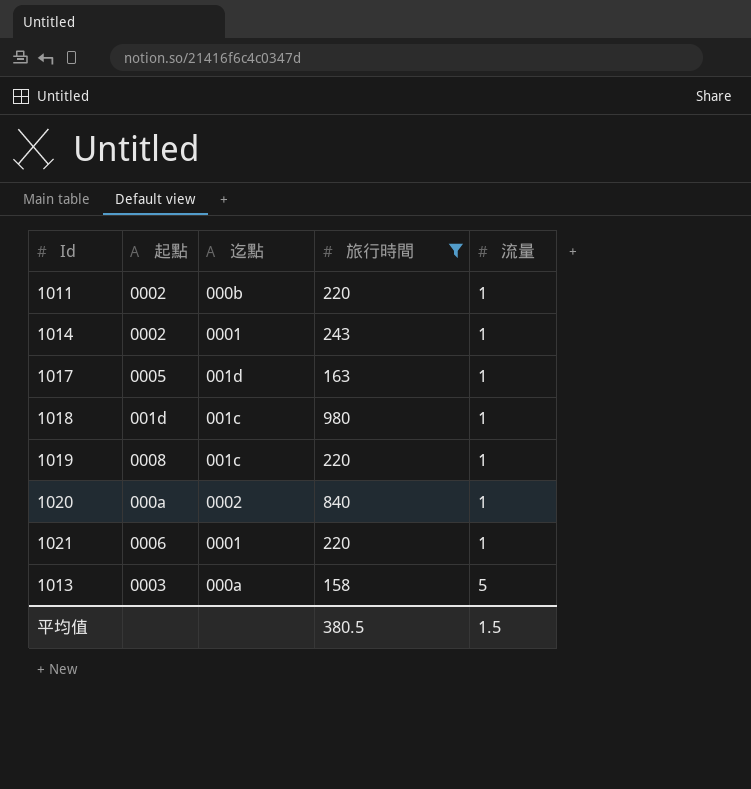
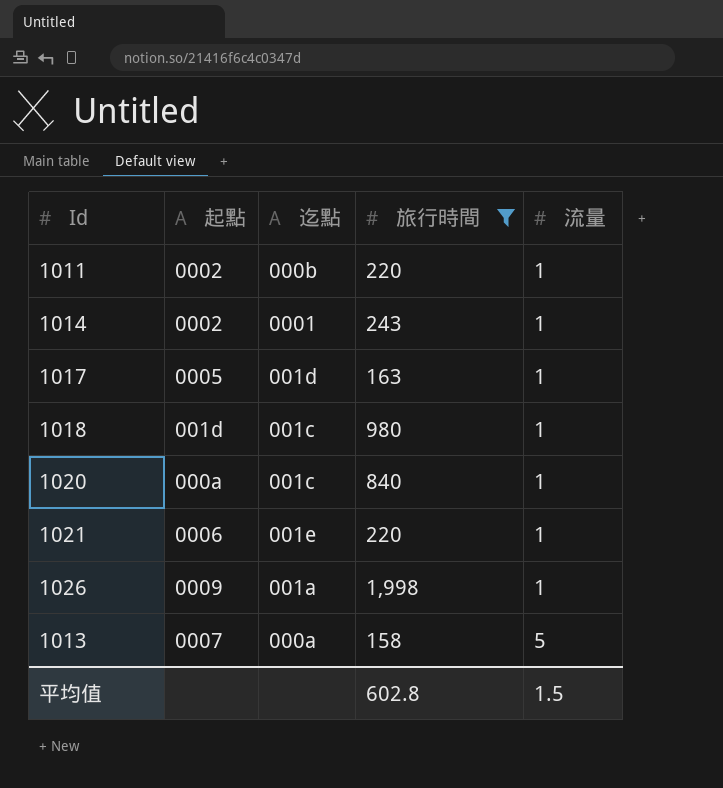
row 1019: 0008 | 001c | 220 | 1 -> none
1020 | 迄點: 0002 -> 001c
1021 | 迄點: 0001 -> 001e
row 1026: none -> 0009 | 001a | 1,998 | 1
1013 | 起點: 0003 -> 0007
平均值 | 旅行時間: 380.5 -> 602.8

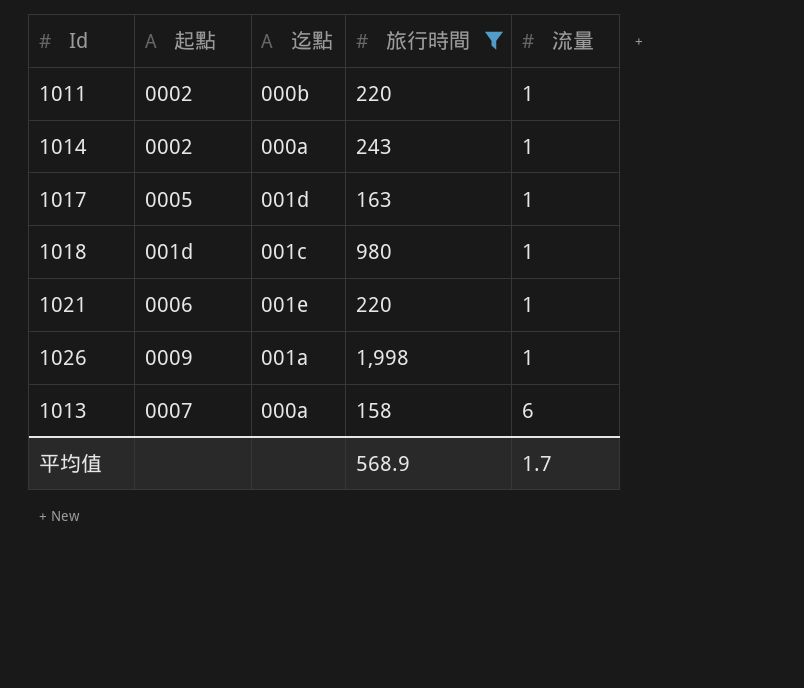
row 1020: 000a | 001c | 840 | 1 -> none
1014 | 迄點: 0001 -> 000a
1013 | 流量: 5 -> 6
平均值 | 旅行時間: 602.8 -> 568.9
平均值 | 流量: 1.5 -> 1.7

